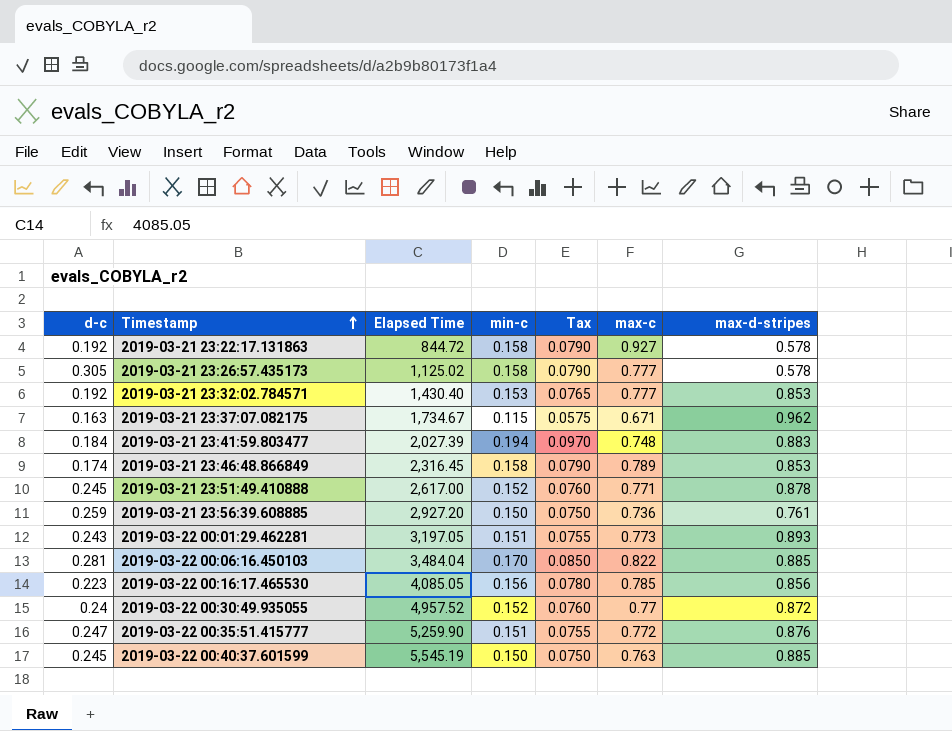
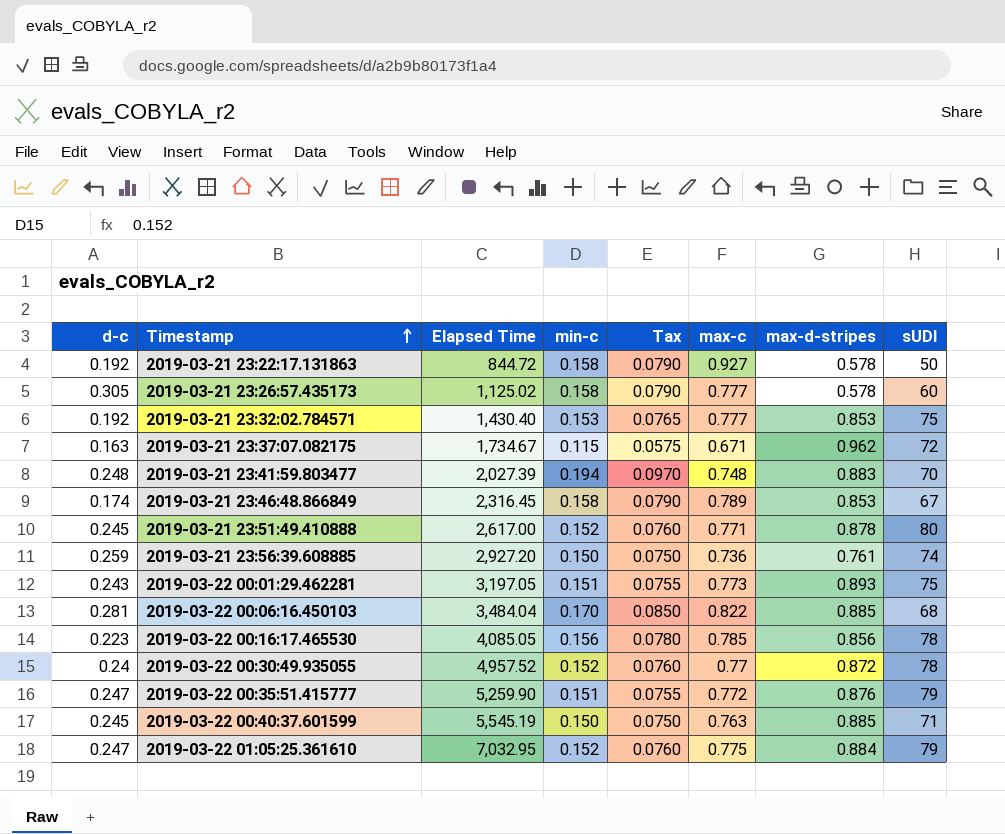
column sUDI | position: none -> 8
2019-03-21 23:41:59.803477 | d-c: 0.184 -> 0.248
row 2019-03-22 01:05:25.361610: none -> 0.247 | 7,032.95 | 0.152 | 0.0760 | 0.775 | 0.884 | 79

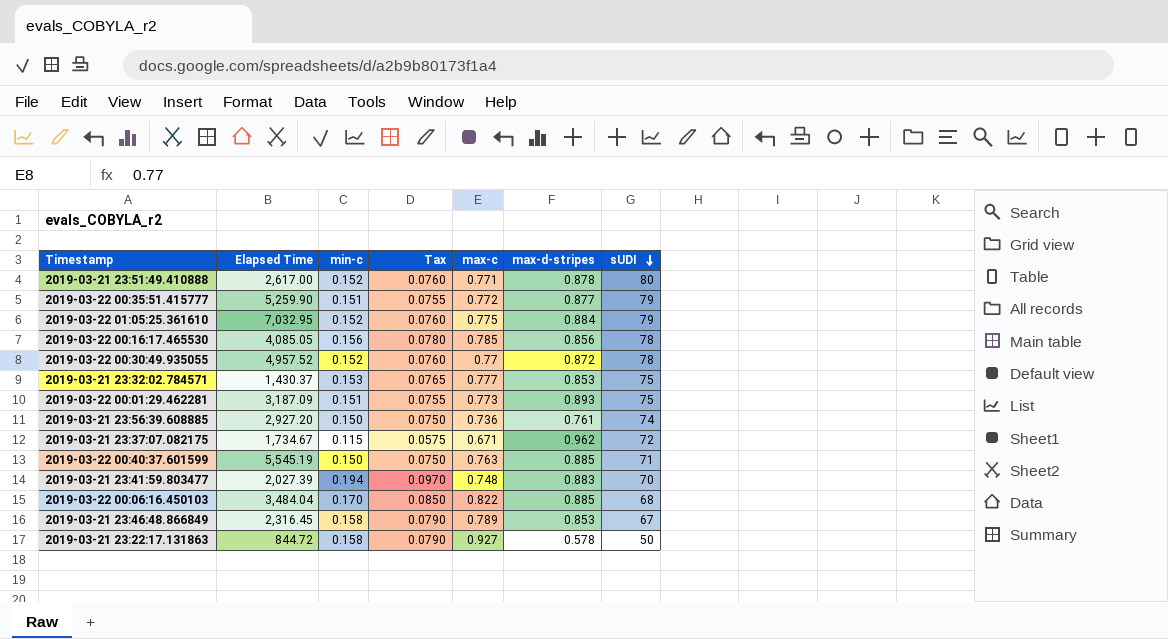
row order: Timestamp ascending -> sUDI descending
column d-c | position: 1 -> none
row 2019-03-21 23:26:57.435173: 0.305 | 1,125.02 | 0.158 | 0.0790 | 0.777 | 0.578 | 60 -> none
2019-03-22 00:35:51.415777 | max-d-stripes: 0.876 -> 0.877
2019-03-21 23:32:02.784571 | Elapsed Time: 1,430.40 -> 1,430.37
2019-03-22 00:01:29.462281 | Elapsed Time: 3,197.05 -> 3,187.09

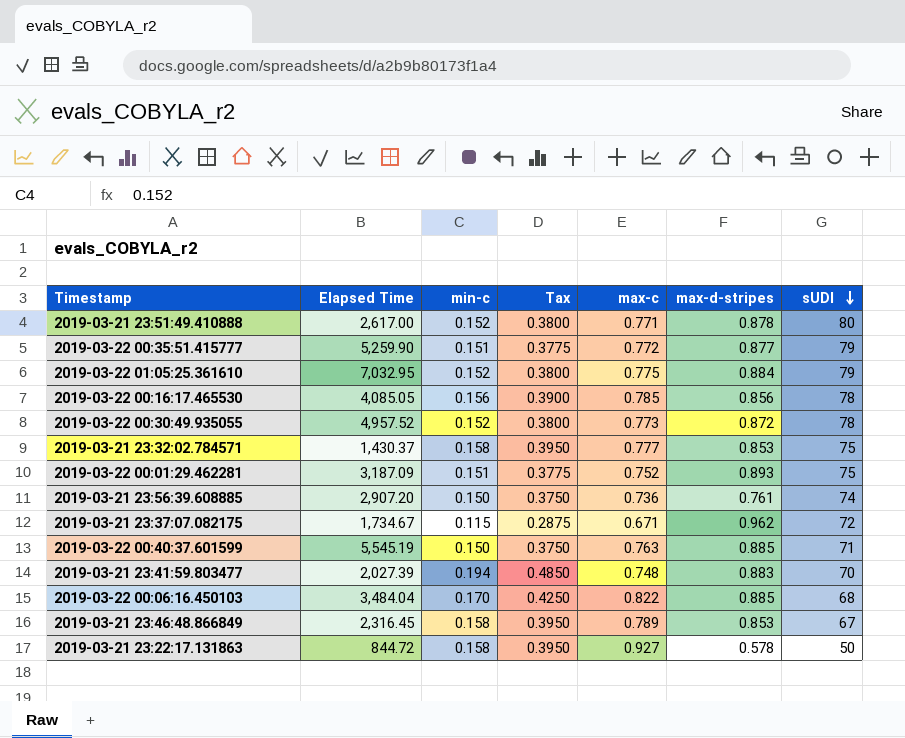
column Tax | formula: [min-c] * 0.5 -> [min-c] * 2.5
2019-03-22 00:30:49.935055 | max-c: 0.77 -> 0.773
2019-03-21 23:32:02.784571 | min-c: 0.153 -> 0.158
2019-03-22 00:01:29.462281 | max-c: 0.773 -> 0.752
2019-03-21 23:56:39.608885 | Elapsed Time: 2,927.20 -> 2,907.20

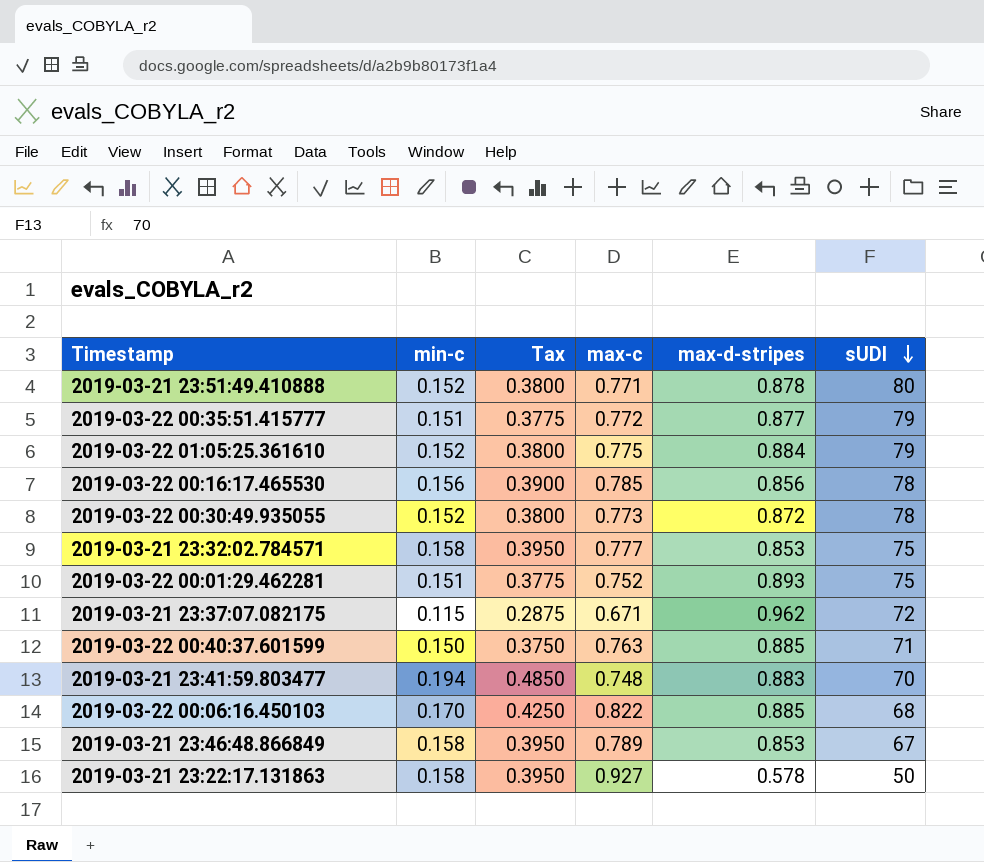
column Elapsed Time | position: 2 -> none
row 2019-03-21 23:56:39.608885: 2,907.20 | 0.150 | 0.3750 | 0.736 | 0.761 | 74 -> none

